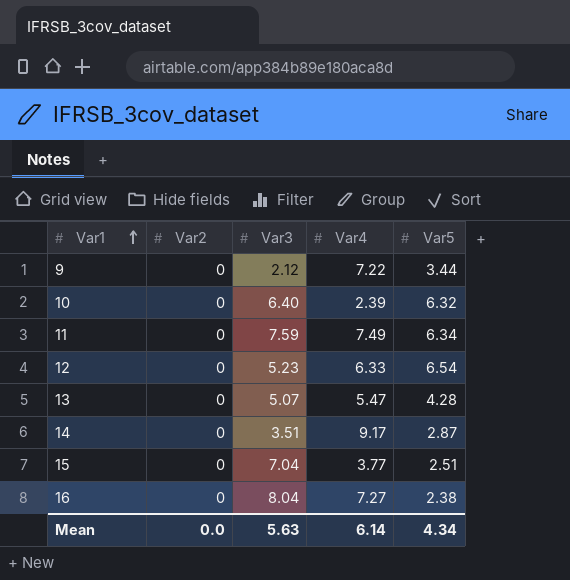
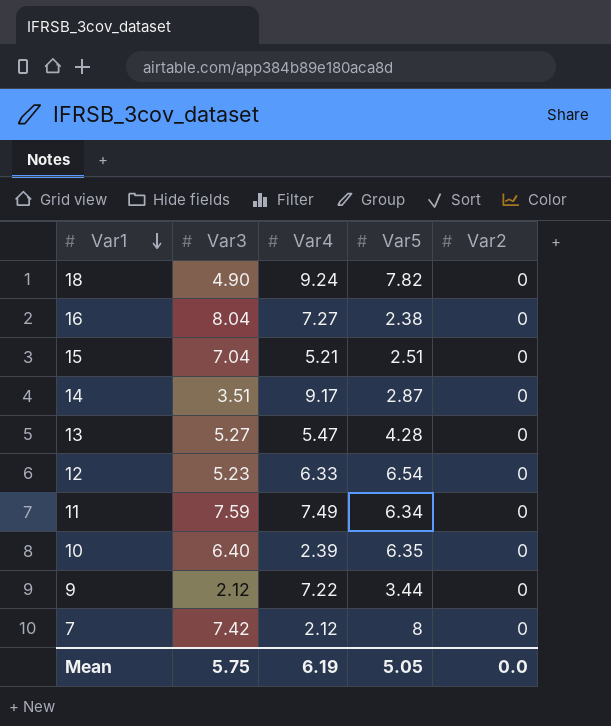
row order: Var1 ascending -> Var1 descending
column Var2 | position: 2 -> 5
row 18: none -> 4.90 | 9.24 | 7.82 | 0
15 | Var4: 3.77 -> 5.21
13 | Var3: 5.07 -> 5.27
10 | Var5: 6.32 -> 6.35
row 7: none -> 7.42 | 2.12 | 8 | 0
Mean | Var3: 5.63 -> 5.75
Mean | Var4: 6.14 -> 6.19
Mean | Var5: 4.34 -> 5.05

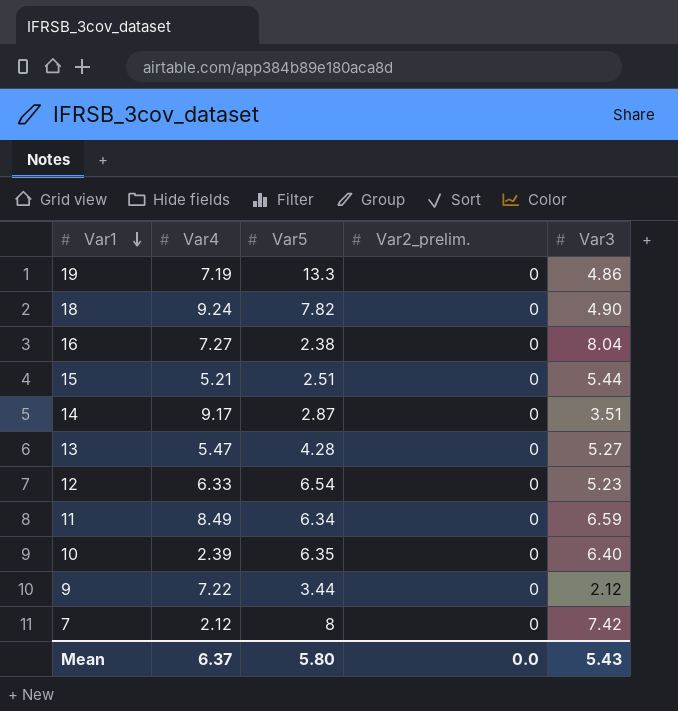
column name: Var2 -> Var2_prelim.
column Var3 | position: 2 -> 5
row 19: none -> 7.19 | 13.3 | 0 | 4.86
15 | Var3: 7.04 -> 5.44
11 | Var4: 7.49 -> 8.49
11 | Var3: 7.59 -> 6.59
Mean | Var4: 6.19 -> 6.37
Mean | Var5: 5.05 -> 5.80
Mean | Var3: 5.75 -> 5.43

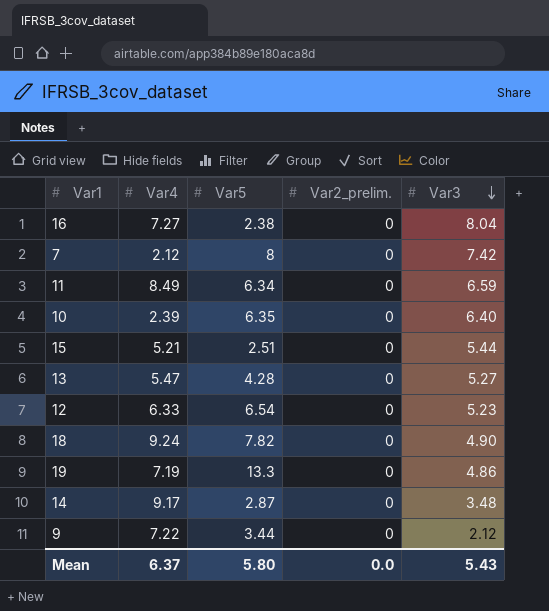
row order: Var1 descending -> Var3 descending
14 | Var3: 3.51 -> 3.48

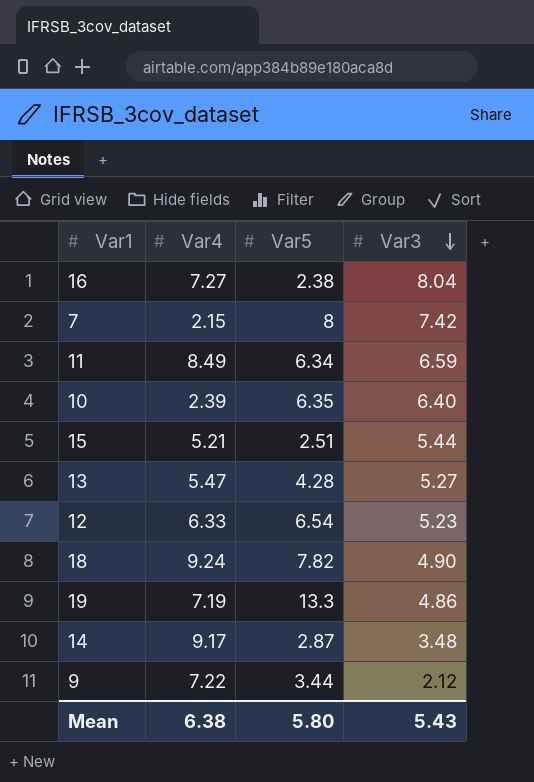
column Var2_prelim. | position: 4 -> none
7 | Var4: 2.12 -> 2.15
Mean | Var4: 6.37 -> 6.38

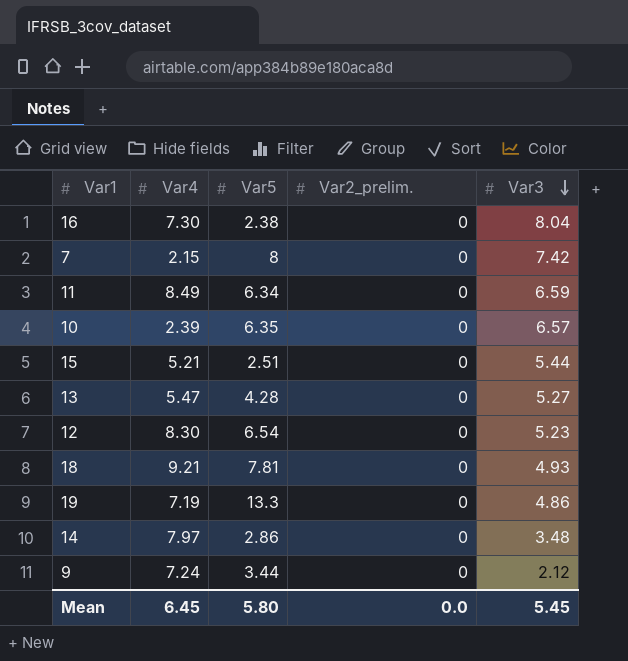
column Var2_prelim. | position: none -> 4
16 | Var4: 7.27 -> 7.30
10 | Var3: 6.40 -> 6.57
12 | Var4: 6.33 -> 8.30
18 | Var4: 9.24 -> 9.21
18 | Var5: 7.82 -> 7.81
18 | Var3: 4.90 -> 4.93
14 | Var4: 9.17 -> 7.97
14 | Var5: 2.87 -> 2.86
9 | Var4: 7.22 -> 7.24
Mean | Var4: 6.38 -> 6.45
Mean | Var3: 5.43 -> 5.45

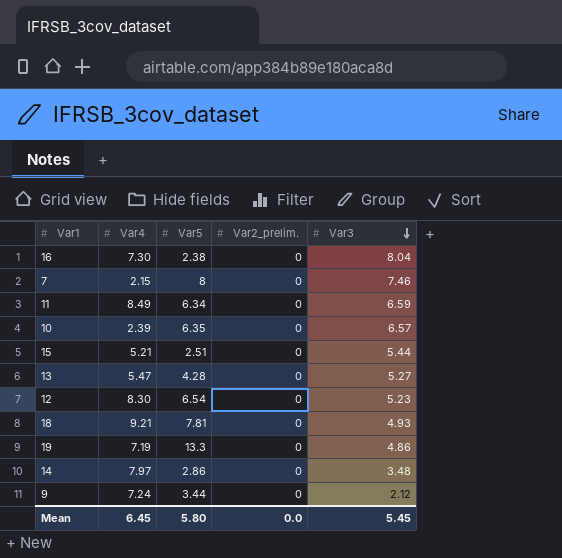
7 | Var3: 7.42 -> 7.46

